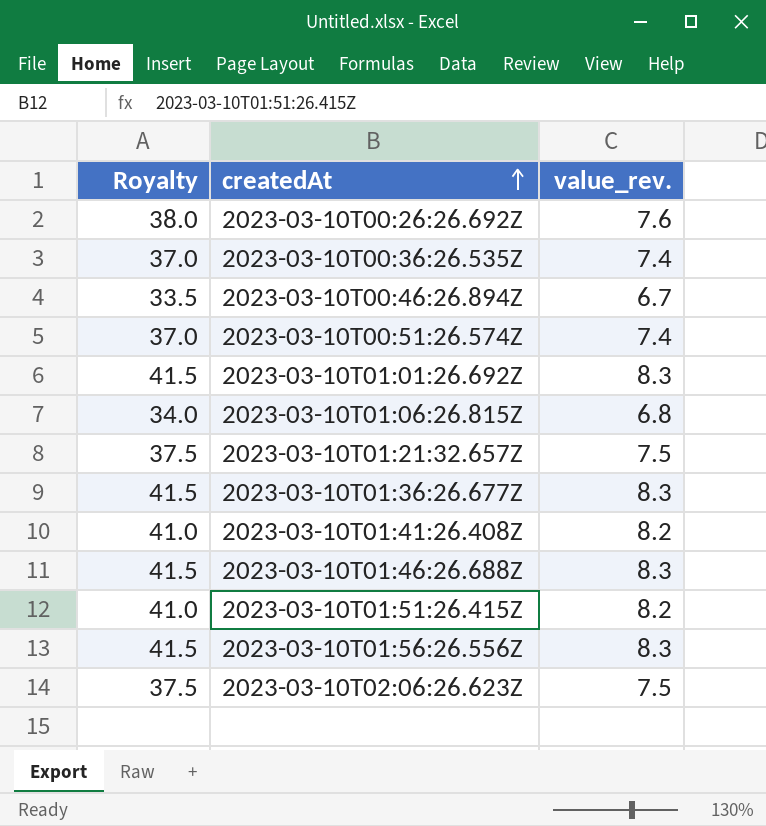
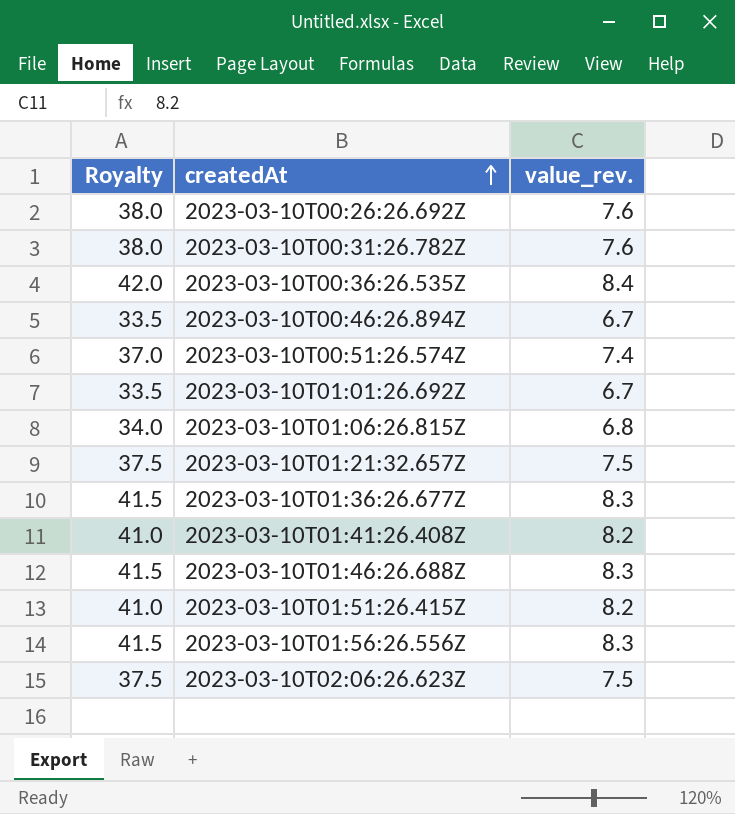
row 2023-03-10T00:31:26.782Z: none -> 38.0 | 7.6
2023-03-10T00:36:26.535Z | Royalty: 37.0 -> 42.0
2023-03-10T00:36:26.535Z | value_rev.: 7.4 -> 8.4
2023-03-10T01:01:26.692Z | Royalty: 41.5 -> 33.5
2023-03-10T01:01:26.692Z | value_rev.: 8.3 -> 6.7

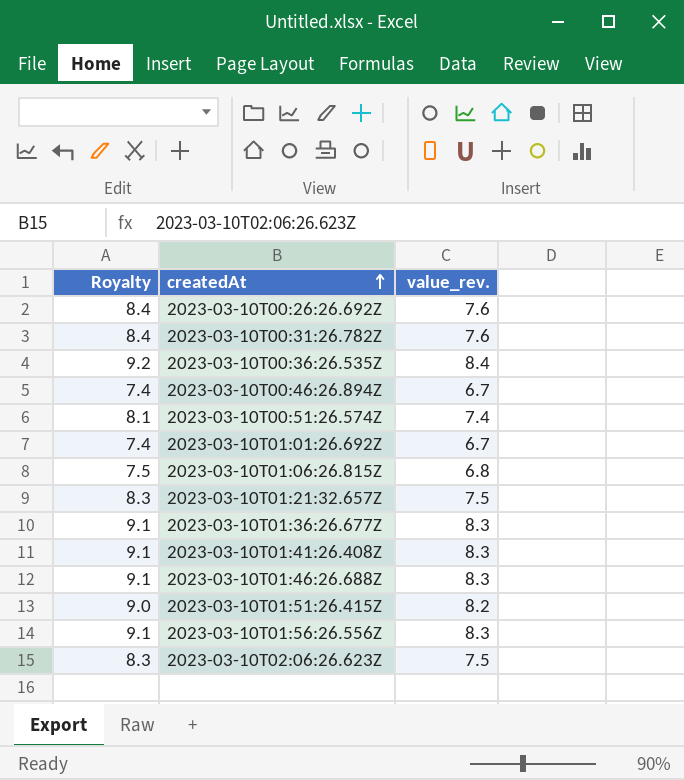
column Royalty | formula: [value_rev.] * 5 -> [value_rev.] * 1.1
2023-03-10T01:41:26.408Z | value_rev.: 8.2 -> 8.3

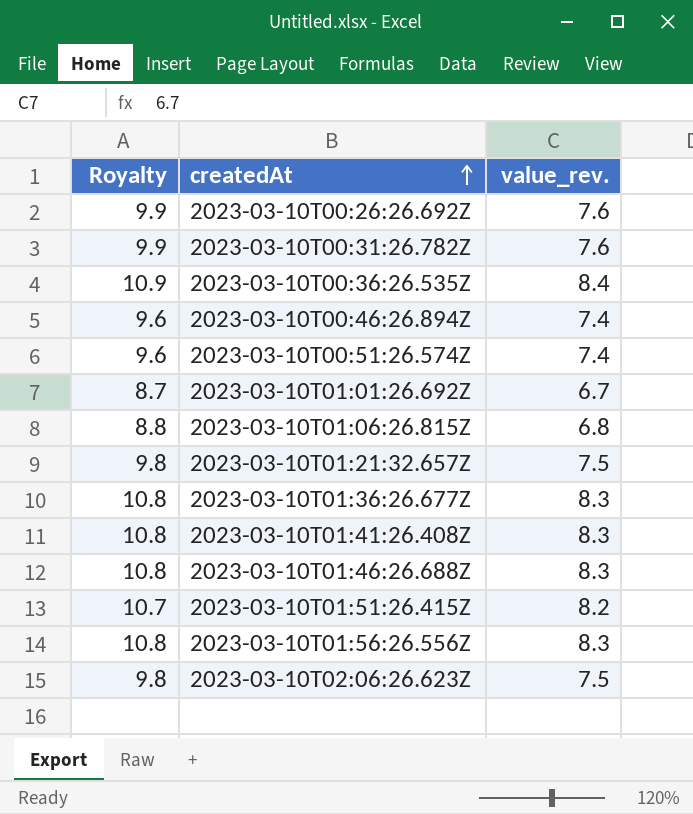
column Royalty | formula: [value_rev.] * 1.1 -> [value_rev.] * 1.3
2023-03-10T00:46:26.894Z | value_rev.: 6.7 -> 7.4

